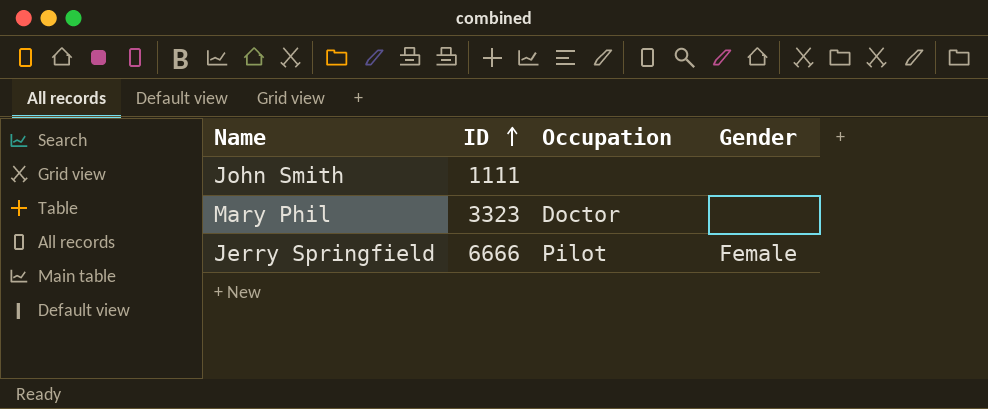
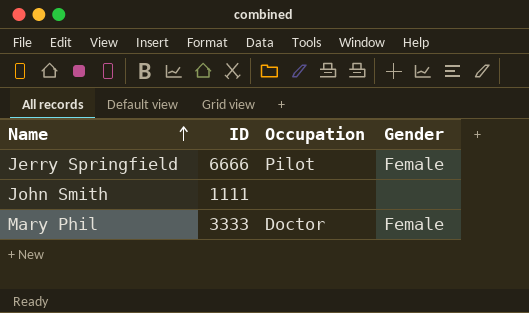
row order: ID ascending -> Name ascending
Mary Phil | ID: 3323 -> 3333
Mary Phil | Gender: none -> Female

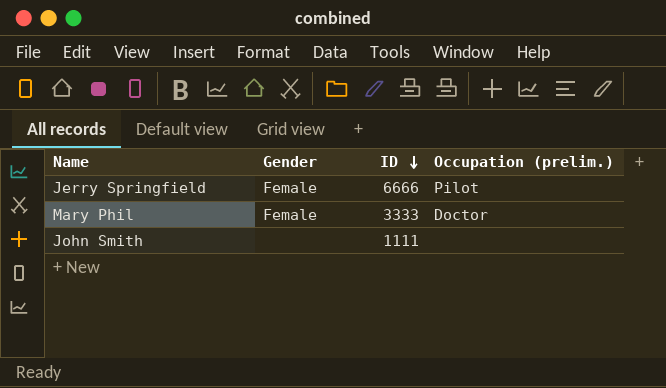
row order: Name ascending -> ID descending
column Gender | position: 4 -> 2
column name: Occupation -> Occupation (prelim.)

